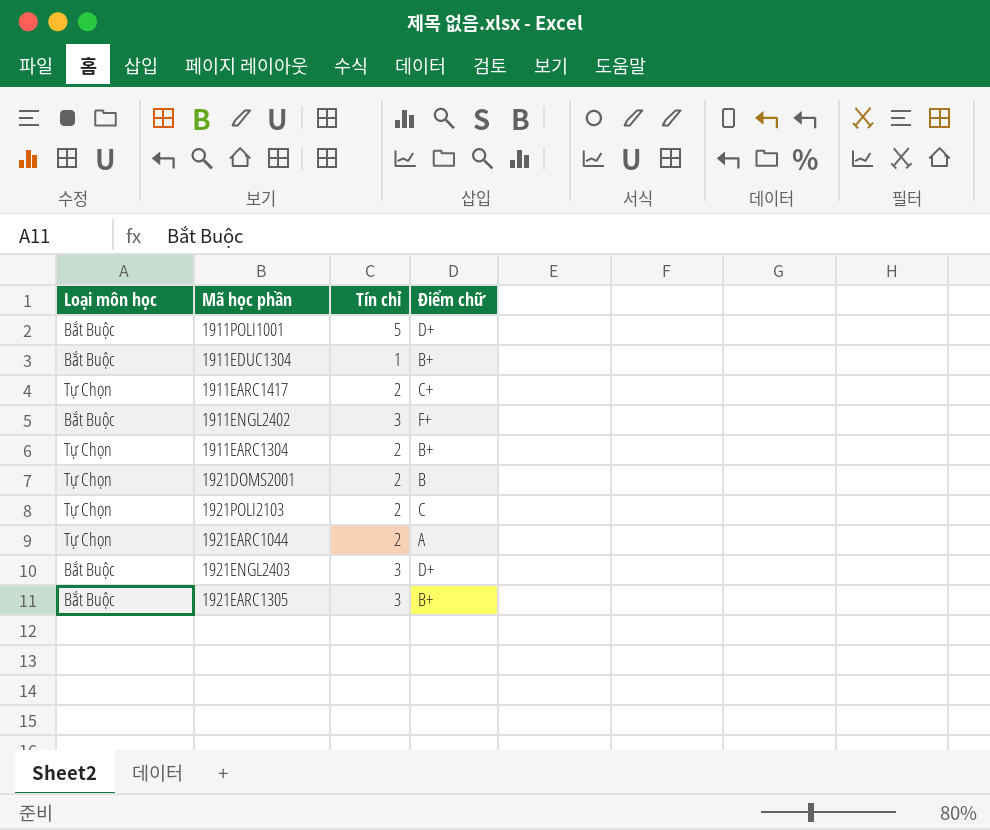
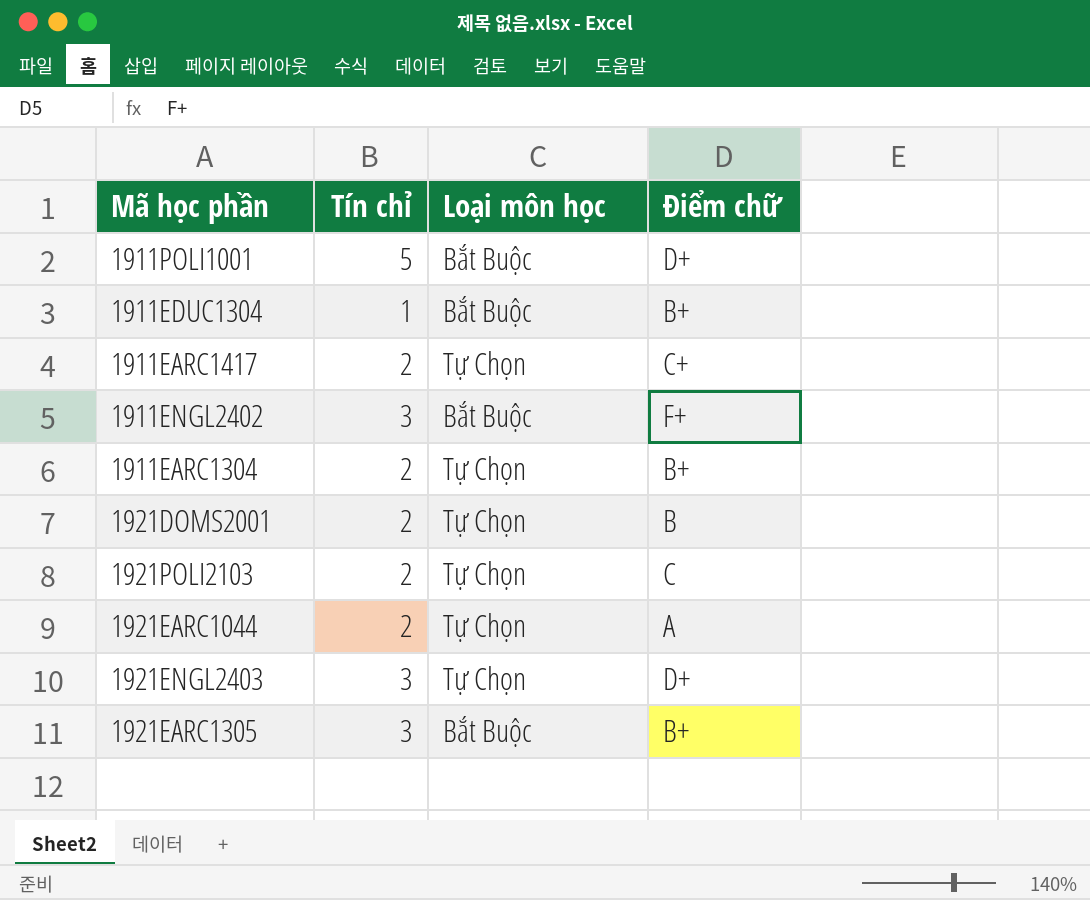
column Loại môn học | position: 1 -> 3
1921ENGL2403 | Loại môn học: Bắt Buộc -> Tự Chọn

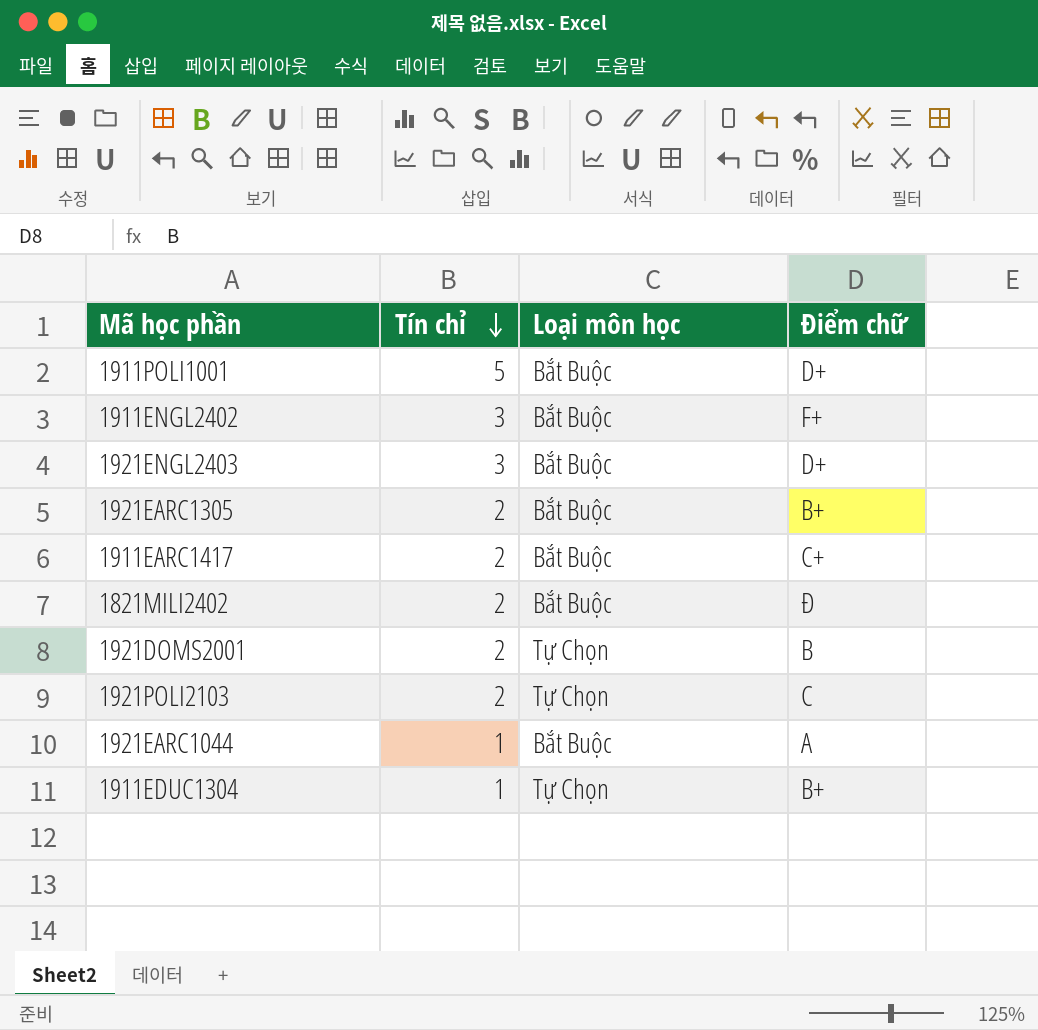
row order: none -> Tín chỉ descending
row 1911EARC1304: 2 | Tự Chọn | B+ -> none
1921ENGL2403 | Loại môn học: Tự Chọn -> Bắt Buộc
1921EARC1305 | Tín chỉ: 3 -> 2
1911EARC1417 | Loại môn học: Tự Chọn -> Bắt Buộc
row 1821MILI2402: none -> 2 | Bắt Buộc | Ð
1921EARC1044 | Tín chỉ: 2 -> 1
1921EARC1044 | Loại môn học: Tự Chọn -> Bắt Buộc
1911EDUC1304 | Loại môn học: Bắt Buộc -> Tự Chọn

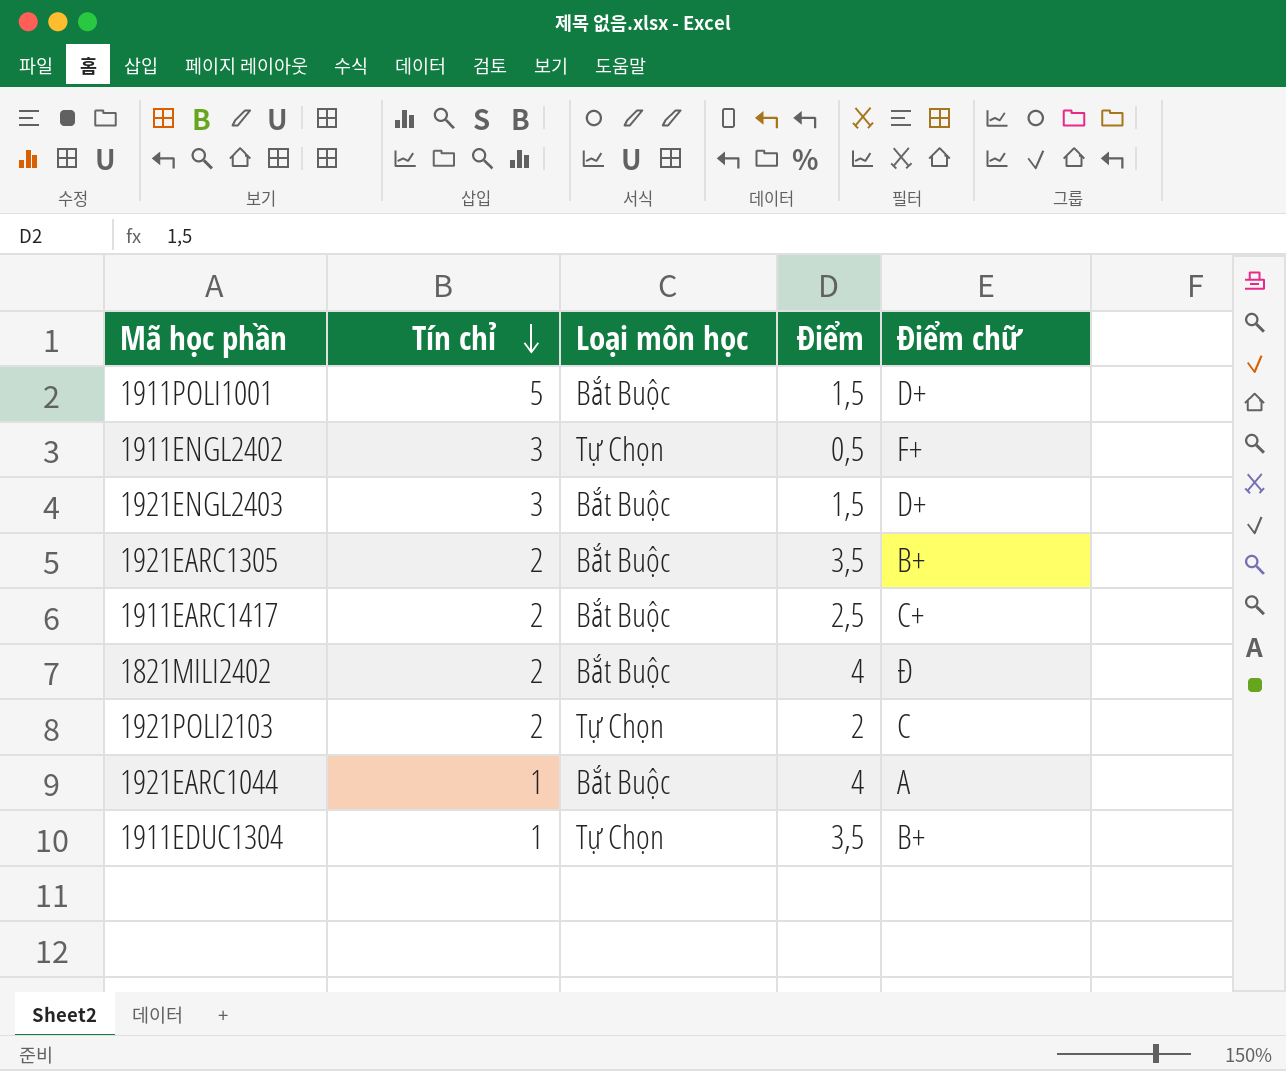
column Điểm | position: none -> 4
row 1921DOMS2001: 2 | Tự Chọn | B -> none
1911ENGL2402 | Loại môn học: Bắt Buộc -> Tự Chọn

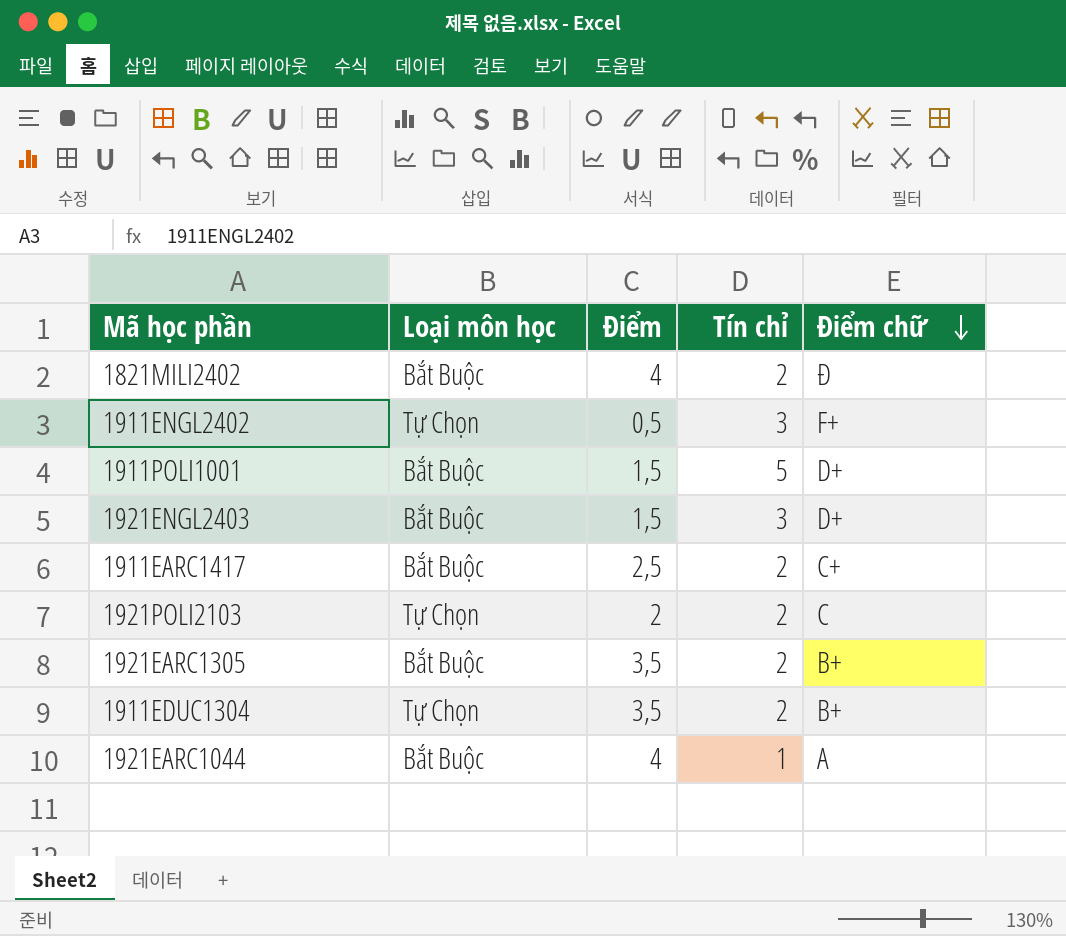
row order: Tín chỉ descending -> Điểm chữ descending
column Tín chỉ | position: 2 -> 4
1911EDUC1304 | Tín chỉ: 1 -> 2

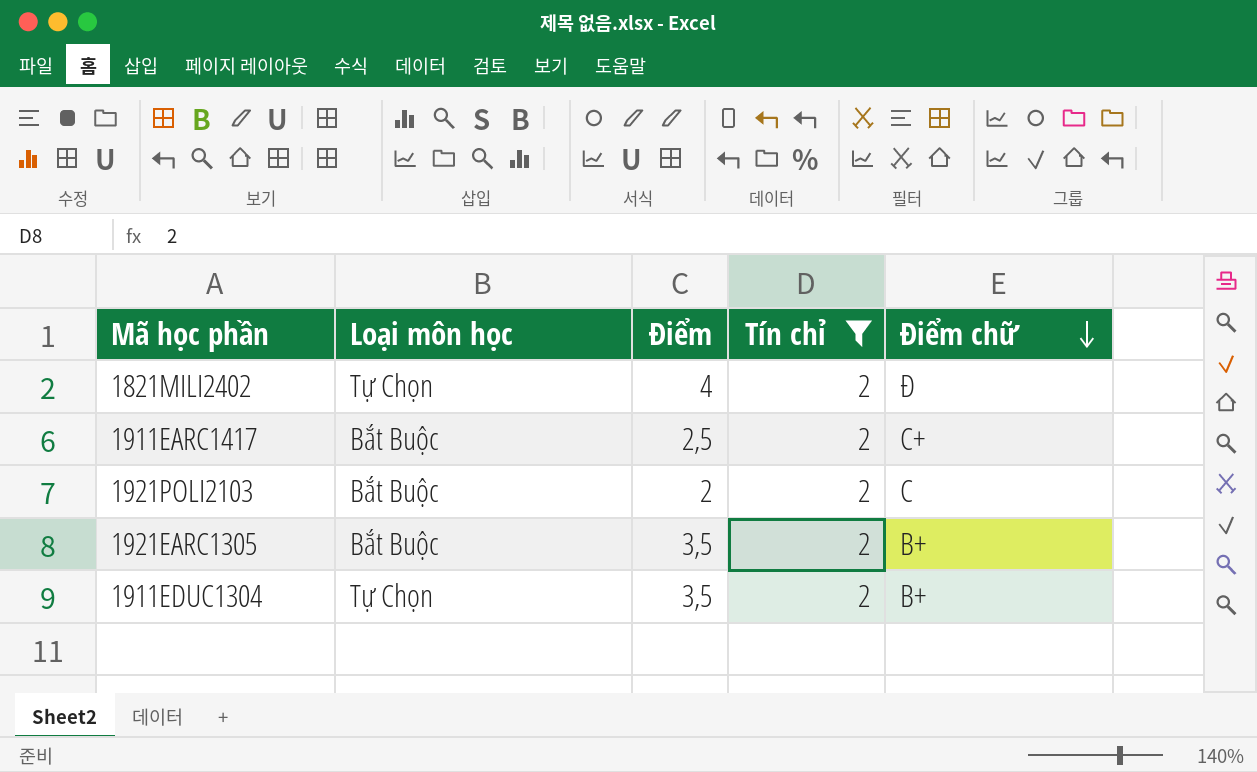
filter: none -> Tín chỉ = 2
1821MILI2402 | Loại môn học: Bắt Buộc -> Tự Chọn
1921POLI2103 | Loại môn học: Tự Chọn -> Bắt Buộc

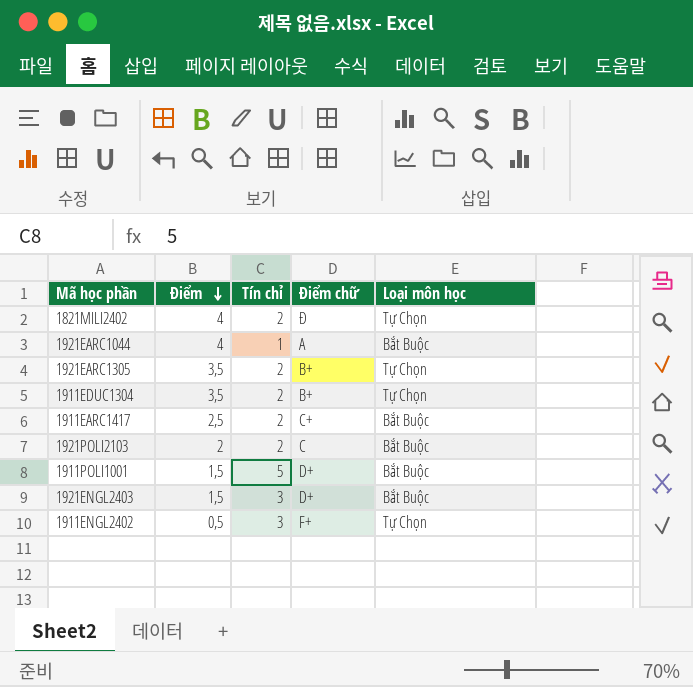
filter: Tín chỉ = 2 -> none
row order: Điểm chữ descending -> Điểm descending
column Loại môn học | position: 2 -> 5
1921EARC1305 | Loại môn học: Bắt Buộc -> Tự Chọn

